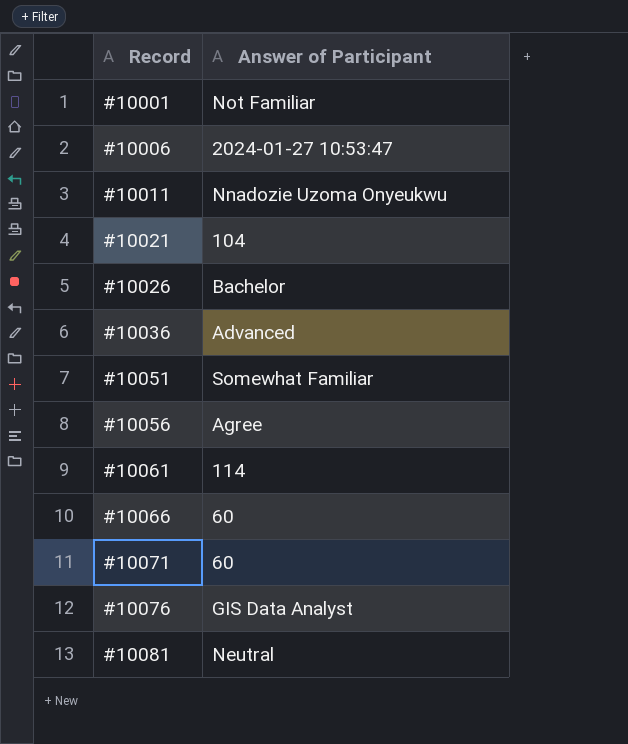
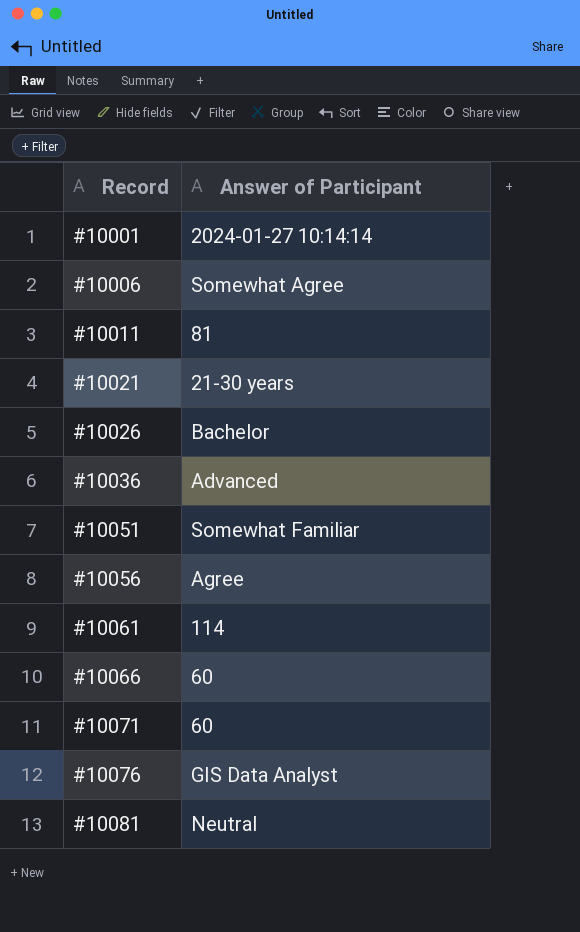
#10001 | Answer of Participant: Not Familiar -> 2024-01-27 10:14:14
#10006 | Answer of Participant: 2024-01-27 10:53:47 -> Somewhat Agree
#10011 | Answer of Participant: Nnadozie Uzoma Onyeukwu -> 81
#10021 | Answer of Participant: 104 -> 21-30 years

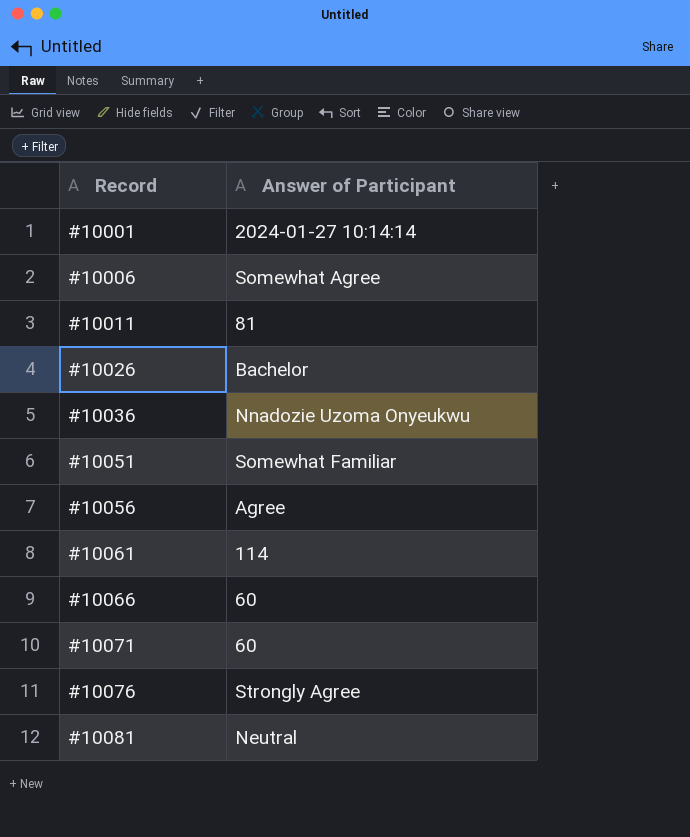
row #10021: 21-30 years -> none
#10036 | Answer of Participant: Advanced -> Nnadozie Uzoma Onyeukwu
#10076 | Answer of Participant: GIS Data Analyst -> Strongly Agree

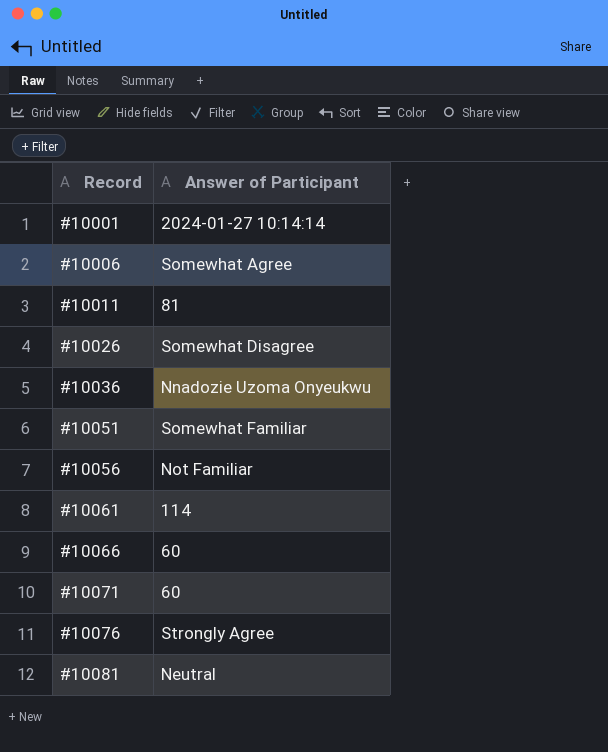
#10026 | Answer of Participant: Bachelor -> Somewhat Disagree
#10056 | Answer of Participant: Agree -> Not Familiar

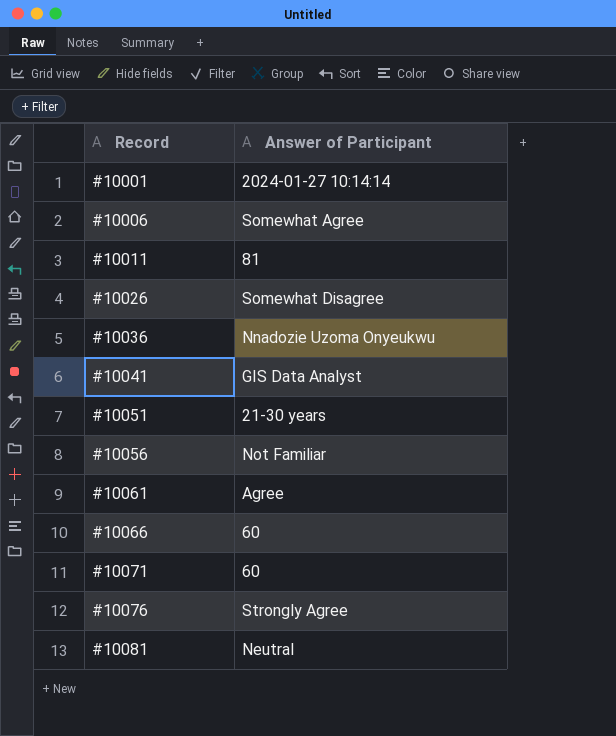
row #10041: none -> GIS Data Analyst
#10051 | Answer of Participant: Somewhat Familiar -> 21-30 years
#10061 | Answer of Participant: 114 -> Agree

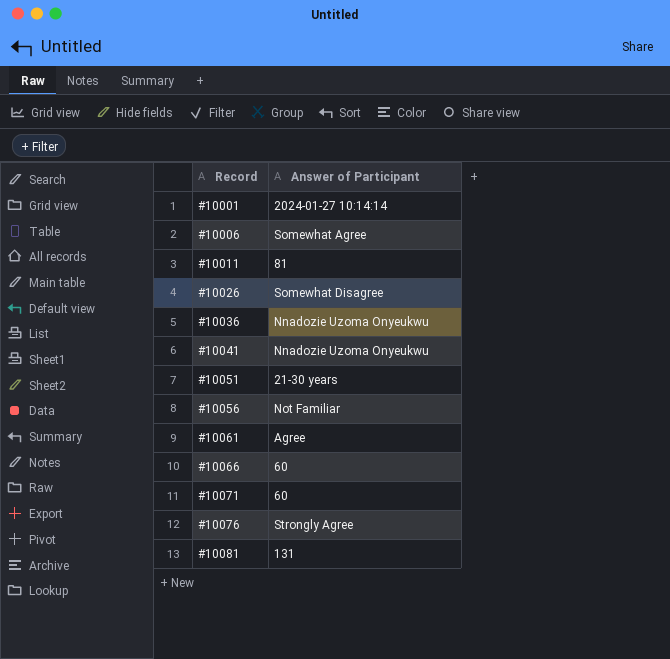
#10041 | Answer of Participant: GIS Data Analyst -> Nnadozie Uzoma Onyeukwu
#10081 | Answer of Participant: Neutral -> 131

